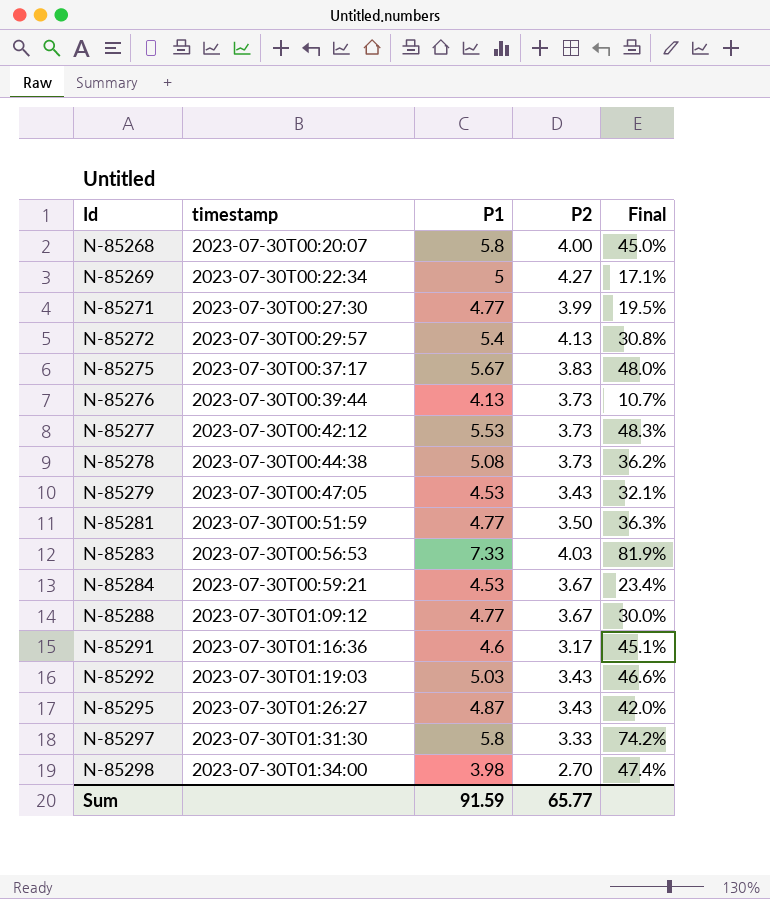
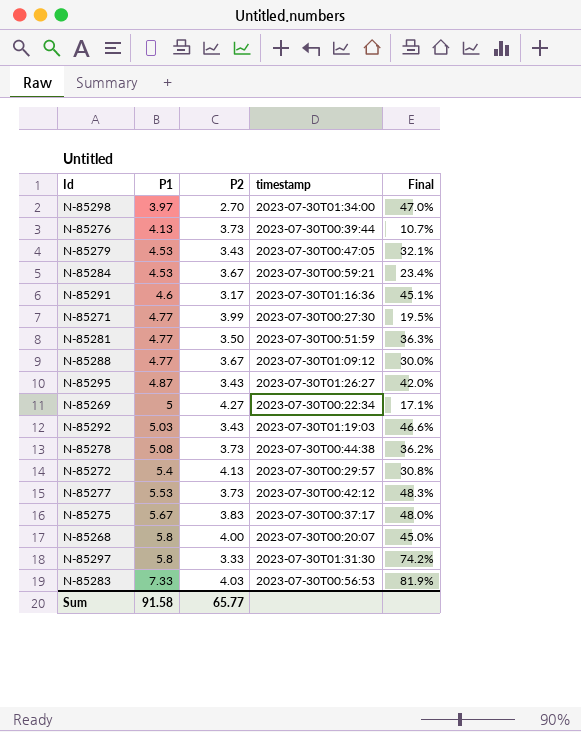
row order: Id ascending -> P1 ascending
column timestamp | position: 2 -> 4
N-85298 | P1: 3.98 -> 3.97
N-85298 | Final: 47.4% -> 47.0%
Sum | P1: 91.59 -> 91.58

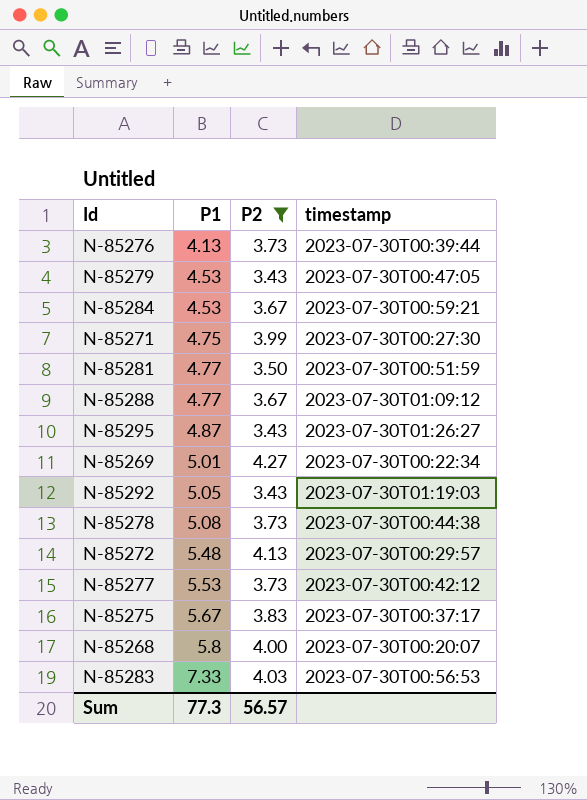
filter: none -> P2 >= 3.43
column Final | formula: ([P1] - [P2]) / [P2] -> none
N-85271 | P1: 4.77 -> 4.75
N-85269 | P1: 5 -> 5.01
N-85292 | P1: 5.03 -> 5.05
N-85272 | P1: 5.4 -> 5.48
Sum | P1: 91.58 -> 77.3
Sum | P2: 65.77 -> 56.57

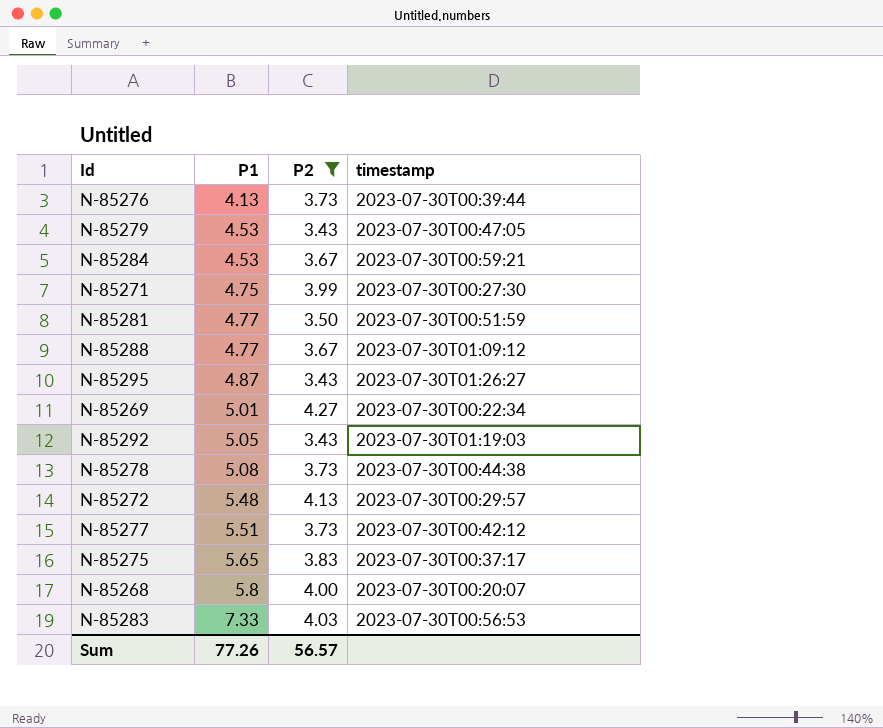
N-85277 | P1: 5.53 -> 5.51
N-85275 | P1: 5.67 -> 5.65
Sum | P1: 77.3 -> 77.26

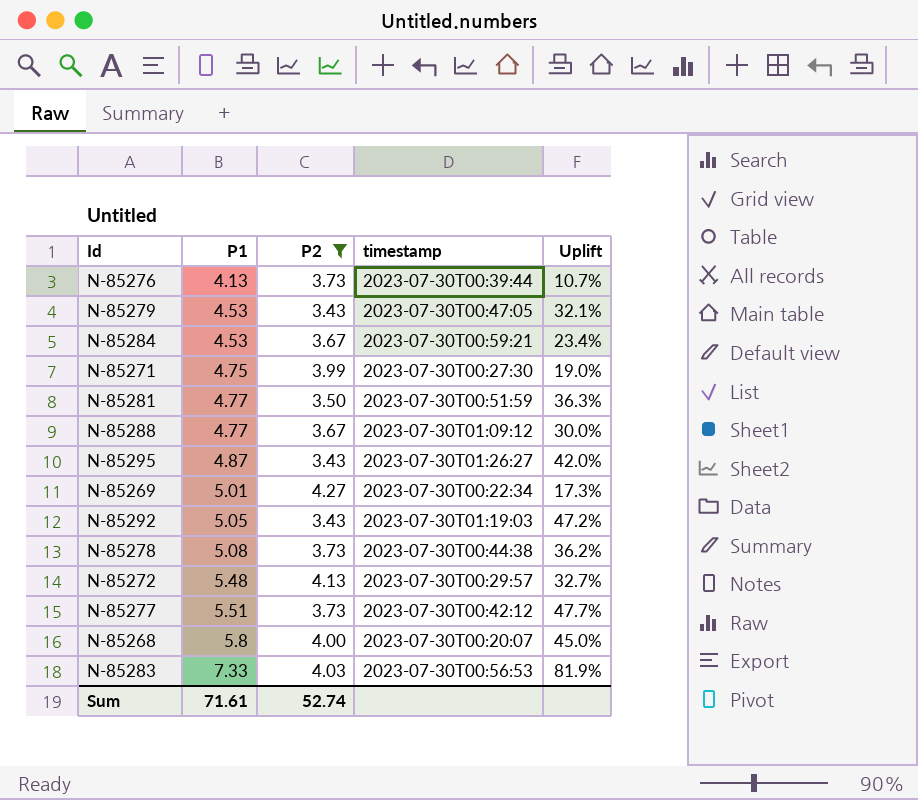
column Uplift | formula: none -> ([P1] - [P2]) / [P2]
row N-85275: 5.65 | 3.83 | 2023-07-30T00:37:17 -> none
Sum | P1: 77.26 -> 71.61
Sum | P2: 56.57 -> 52.74

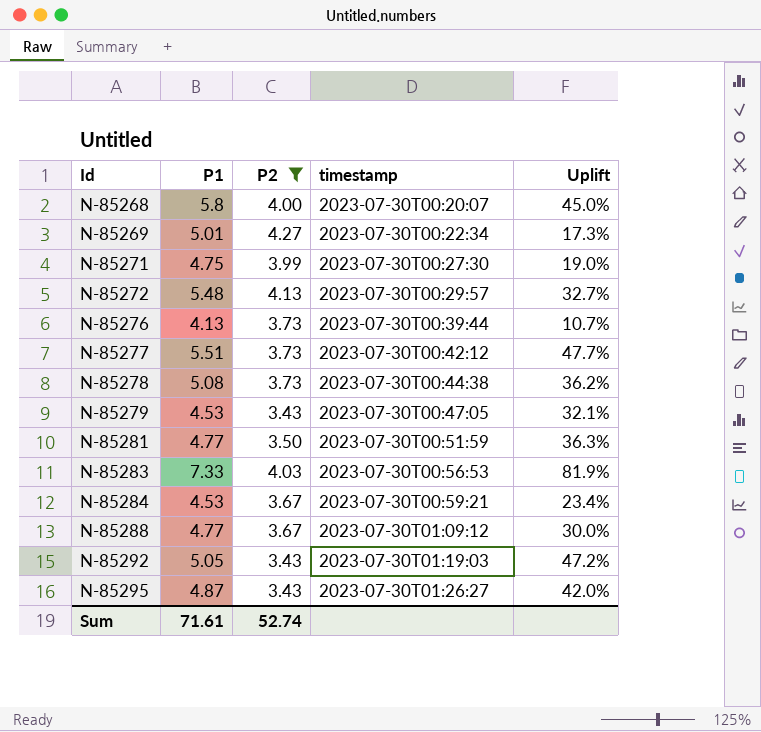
row order: P1 ascending -> Id ascending

